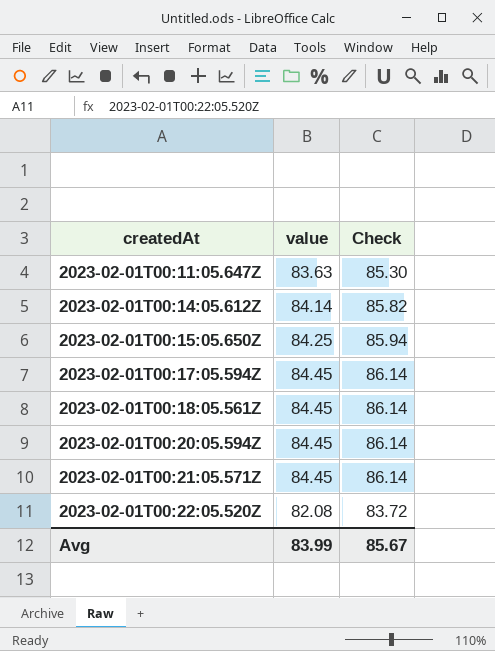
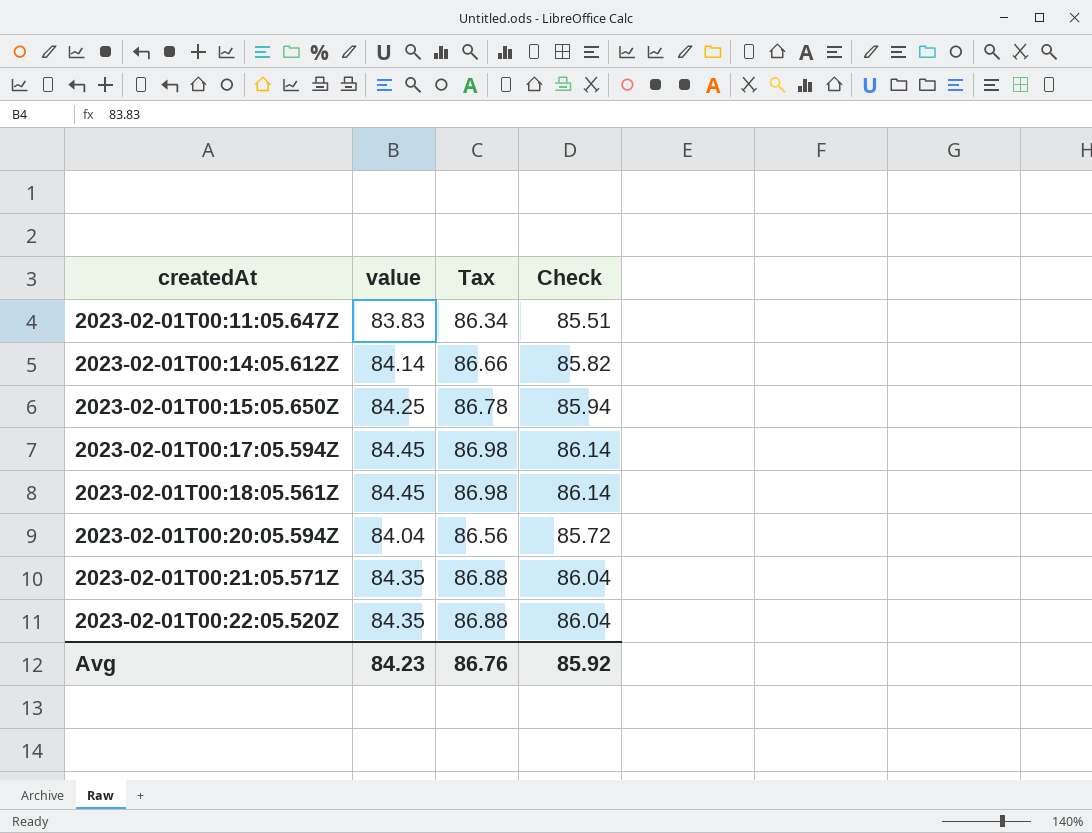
column Tax | formula: none -> [value] * 1.03
2023-02-01T00:11:05.647Z | value: 83.63 -> 83.83
2023-02-01T00:11:05.647Z | Check: 85.30 -> 85.51
2023-02-01T00:20:05.594Z | value: 84.45 -> 84.04
2023-02-01T00:20:05.594Z | Check: 86.14 -> 85.72
2023-02-01T00:21:05.571Z | value: 84.45 -> 84.35
2023-02-01T00:21:05.571Z | Check: 86.14 -> 86.04
2023-02-01T00:22:05.520Z | value: 82.08 -> 84.35
2023-02-01T00:22:05.520Z | Check: 83.72 -> 86.04
Avg | value: 83.99 -> 84.23
Avg | Check: 85.67 -> 85.92

